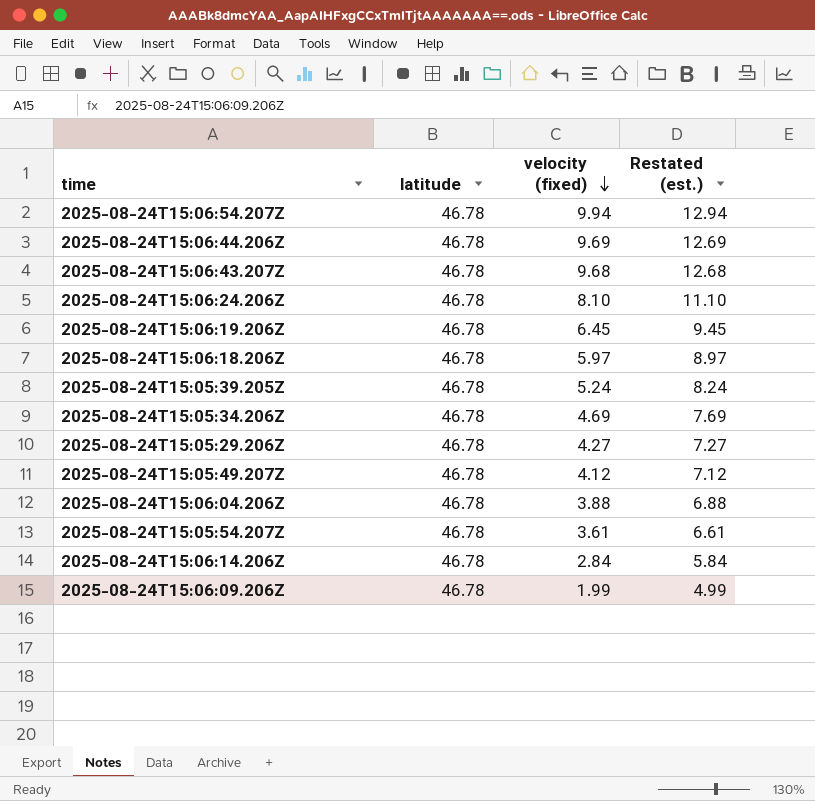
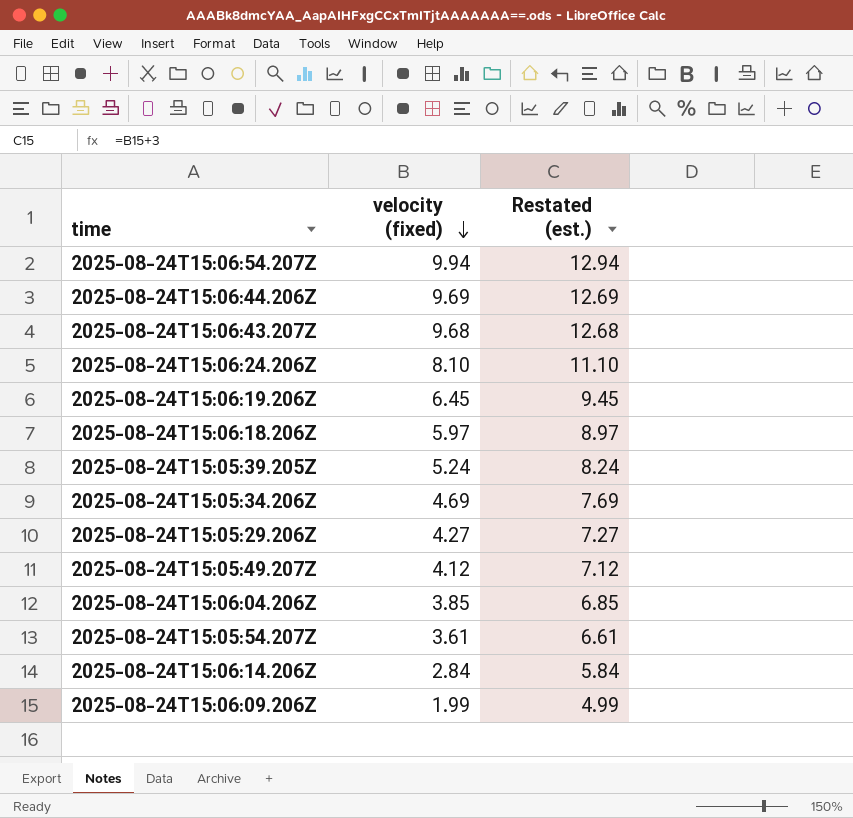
column latitude | position: 2 -> none
2025-08-24T15:06:04.206Z | velocity (fixed): 3.88 -> 3.85
2025-08-24T15:06:04.206Z | Restated (est.): 6.88 -> 6.85

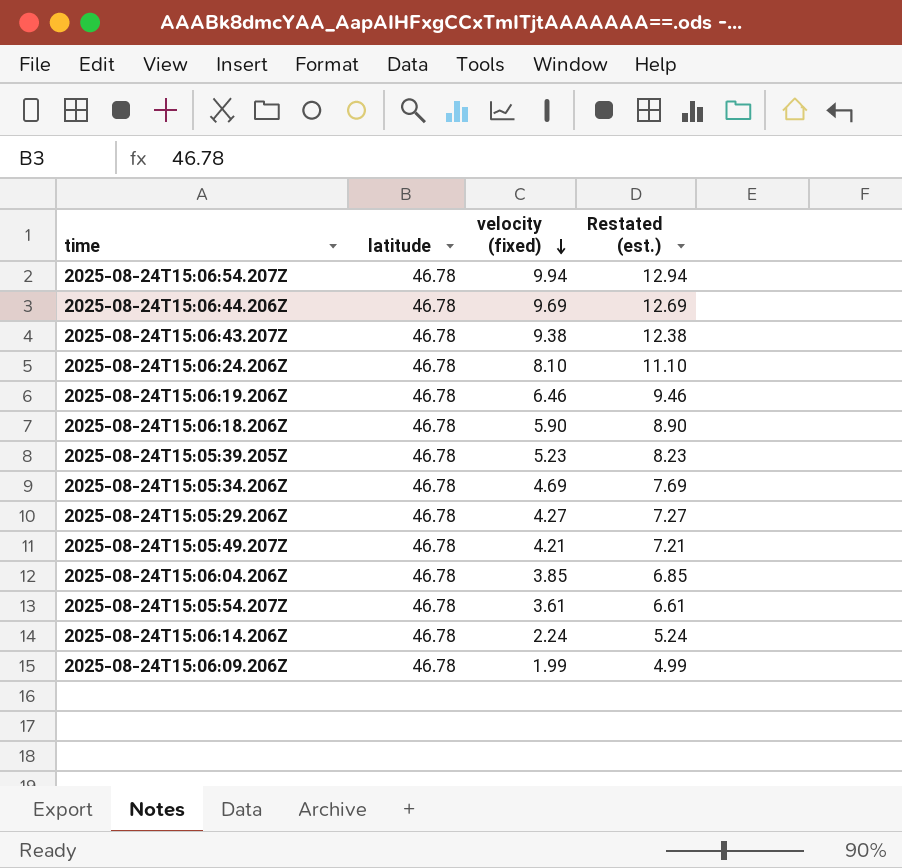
column latitude | position: none -> 2
2025-08-24T15:06:43.207Z | velocity (fixed): 9.68 -> 9.38
2025-08-24T15:06:43.207Z | Restated (est.): 12.68 -> 12.38
2025-08-24T15:06:19.206Z | velocity (fixed): 6.45 -> 6.46
2025-08-24T15:06:19.206Z | Restated (est.): 9.45 -> 9.46
2025-08-24T15:06:18.206Z | velocity (fixed): 5.97 -> 5.90
2025-08-24T15:06:18.206Z | Restated (est.): 8.97 -> 8.90
2025-08-24T15:05:39.205Z | velocity (fixed): 5.24 -> 5.23
2025-08-24T15:05:39.205Z | Restated (est.): 8.24 -> 8.23
2025-08-24T15:05:49.207Z | velocity (fixed): 4.12 -> 4.21
2025-08-24T15:05:49.207Z | Restated (est.): 7.12 -> 7.21
2025-08-24T15:06:14.206Z | velocity (fixed): 2.84 -> 2.24
2025-08-24T15:06:14.206Z | Restated (est.): 5.84 -> 5.24

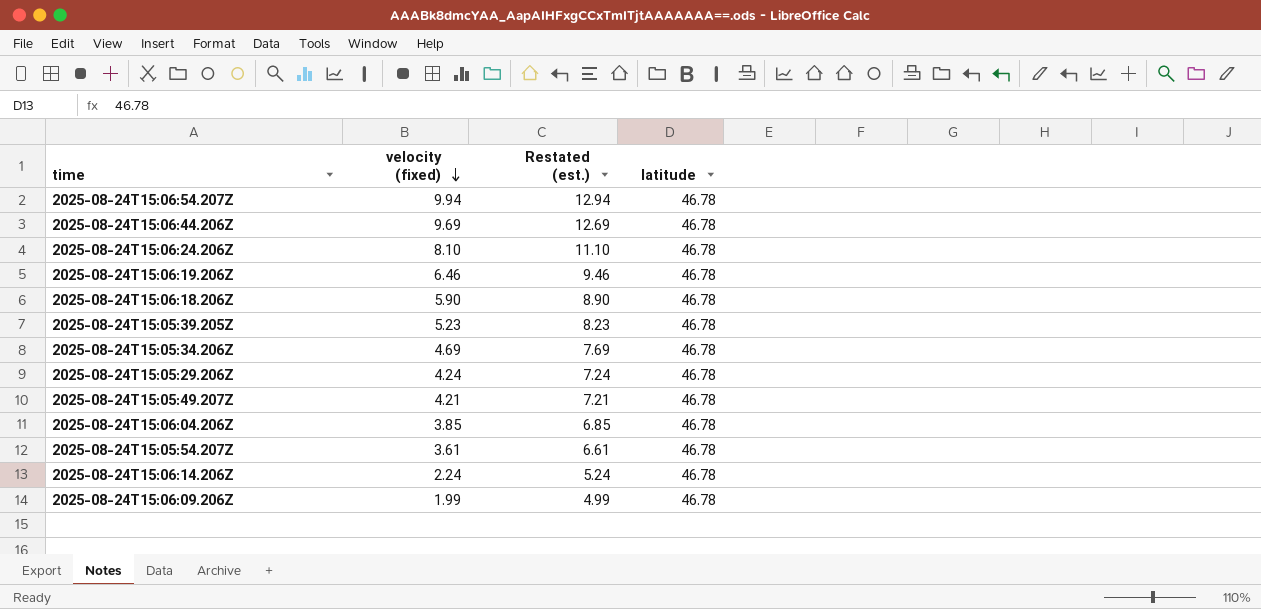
column latitude | position: 2 -> 4
row 2025-08-24T15:06:43.207Z: 46.78 | 9.38 | 12.38 -> none
2025-08-24T15:05:29.206Z | velocity (fixed): 4.27 -> 4.24
2025-08-24T15:05:29.206Z | Restated (est.): 7.27 -> 7.24

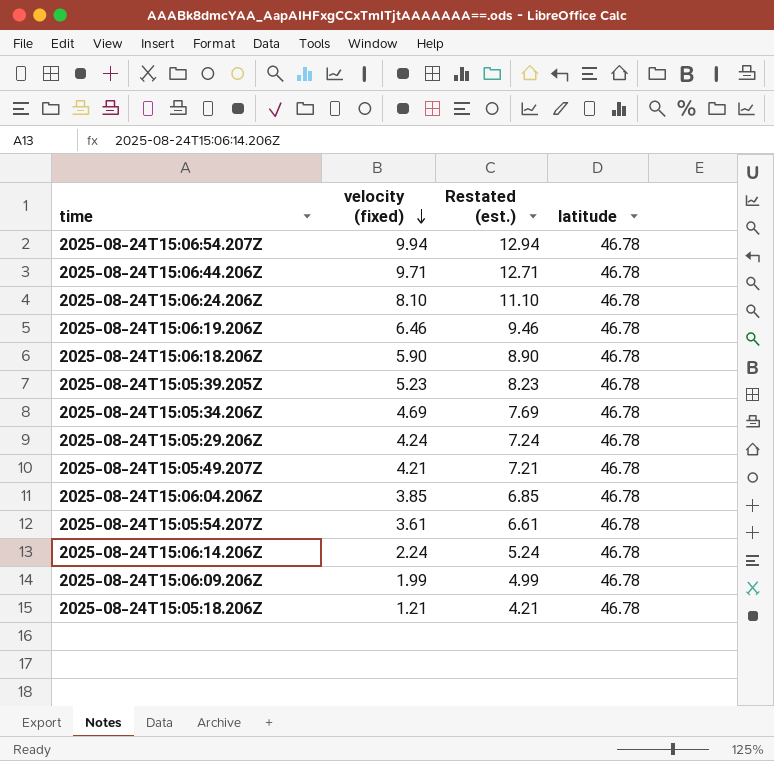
2025-08-24T15:06:44.206Z | velocity (fixed): 9.69 -> 9.71
2025-08-24T15:06:44.206Z | Restated (est.): 12.69 -> 12.71
row 2025-08-24T15:05:18.206Z: none -> 1.21 | 4.21 | 46.78

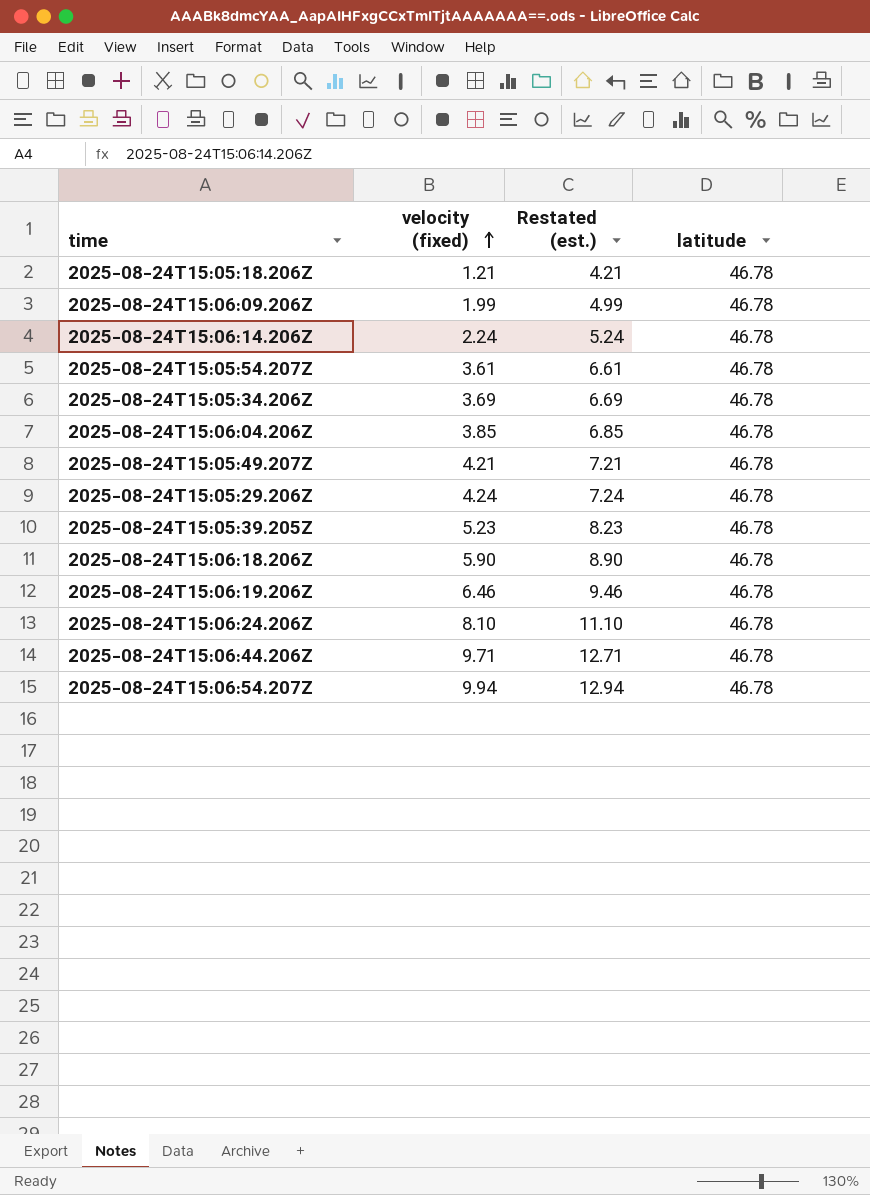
row order: velocity (fixed) descending -> velocity (fixed) ascending
2025-08-24T15:05:34.206Z | velocity (fixed): 4.69 -> 3.69
2025-08-24T15:05:34.206Z | Restated (est.): 7.69 -> 6.69

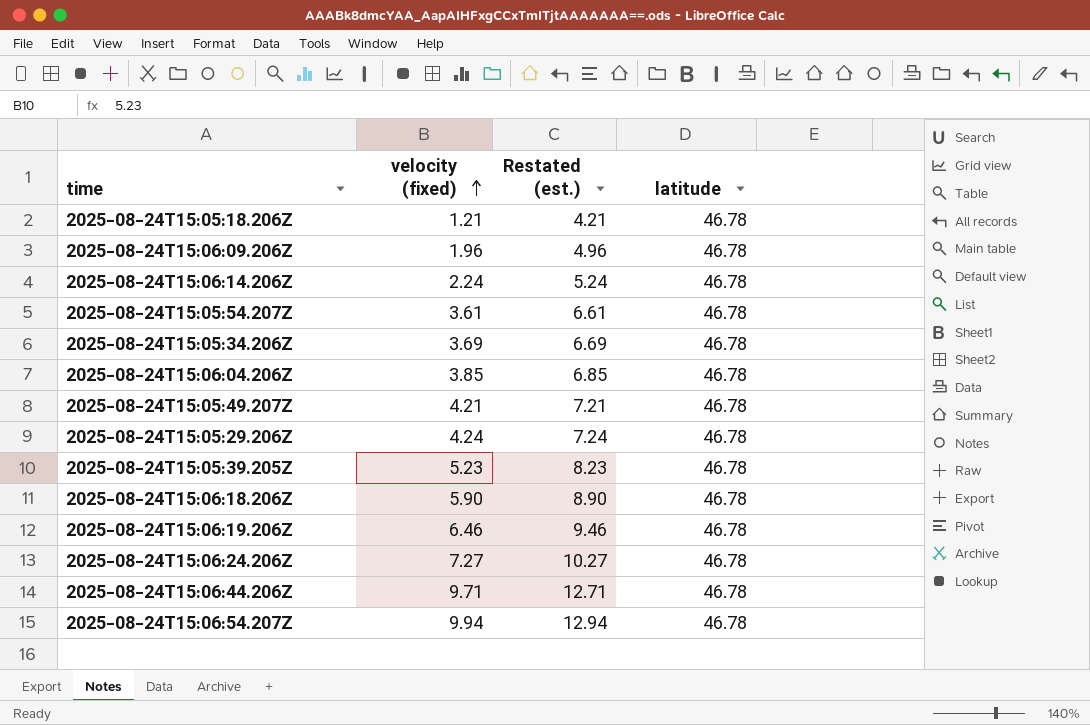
2025-08-24T15:06:09.206Z | velocity (fixed): 1.99 -> 1.96
2025-08-24T15:06:09.206Z | Restated (est.): 4.99 -> 4.96
2025-08-24T15:06:24.206Z | velocity (fixed): 8.10 -> 7.27
2025-08-24T15:06:24.206Z | Restated (est.): 11.10 -> 10.27

